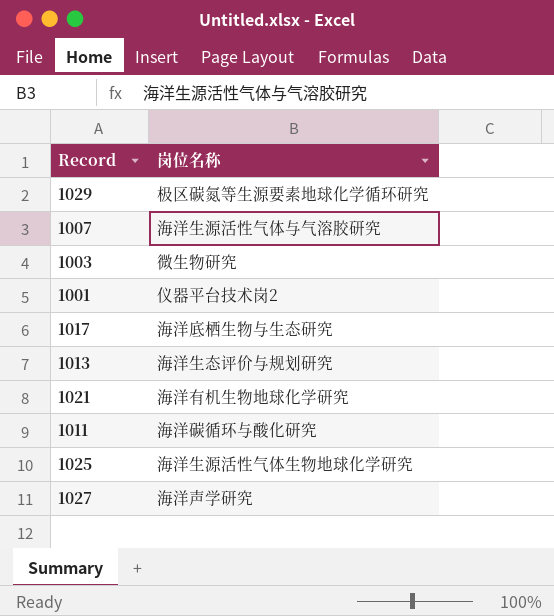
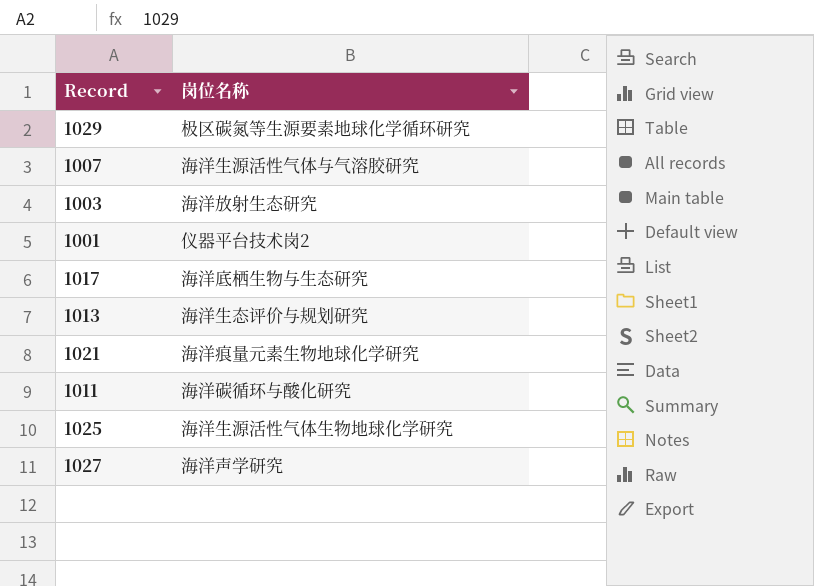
1003 | 岗位名称: 微生物研究 -> 海洋放射生态研究
1021 | 岗位名称: 海洋有机生物地球化学研究 -> 海洋痕量元素生物地球化学研究

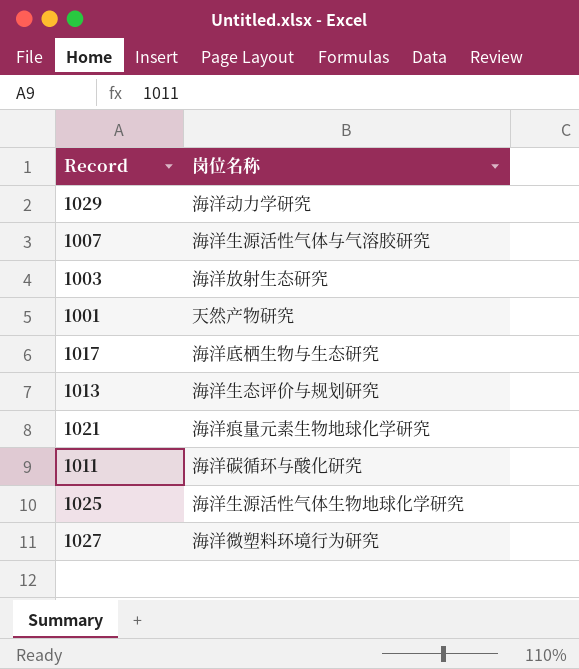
1029 | 岗位名称: 极区碳氮等生源要素地球化学循环研究 -> 海洋动力学研究
1001 | 岗位名称: 仪器平台技术岗2 -> 天然产物研究
1027 | 岗位名称: 海洋声学研究 -> 海洋微塑料环境行为研究

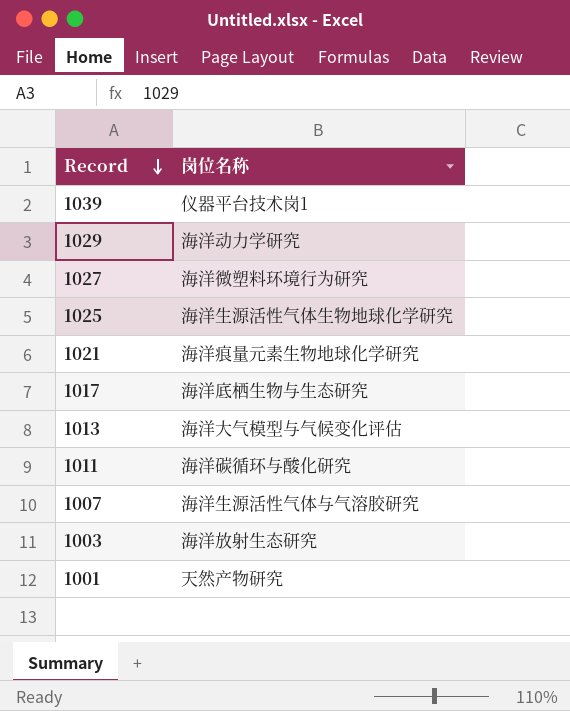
row order: none -> Record descending
row 1039: none -> 仪器平台技术岗1
1013 | 岗位名称: 海洋生态评价与规划研究 -> 海洋大气模型与气候变化评估

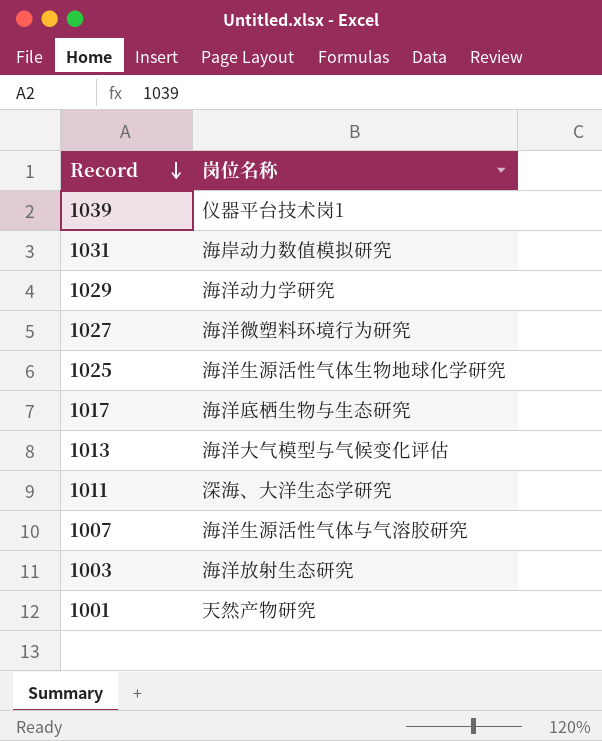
row 1021: 海洋痕量元素生物地球化学研究 -> none
row 1031: none -> 海岸动力数值模拟研究
1011 | 岗位名称: 海洋碳循环与酸化研究 -> 深海、大洋生态学研究

